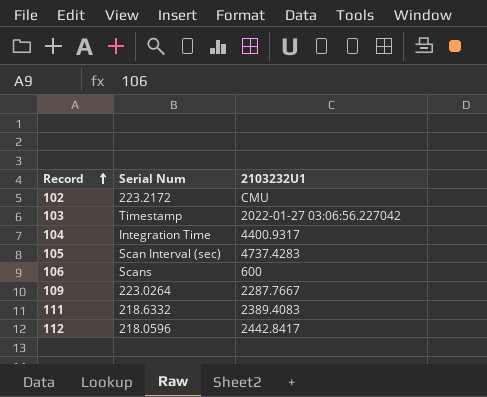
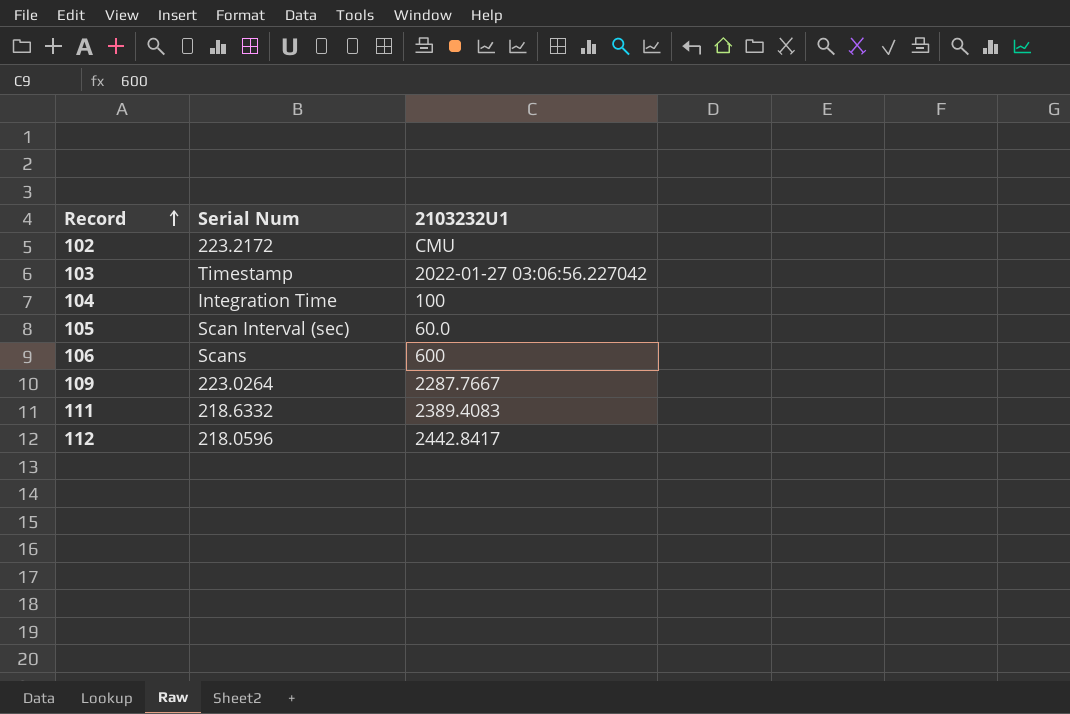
104 | 2103232U1: 4400.9317 -> 100
105 | 2103232U1: 4737.4283 -> 60.0

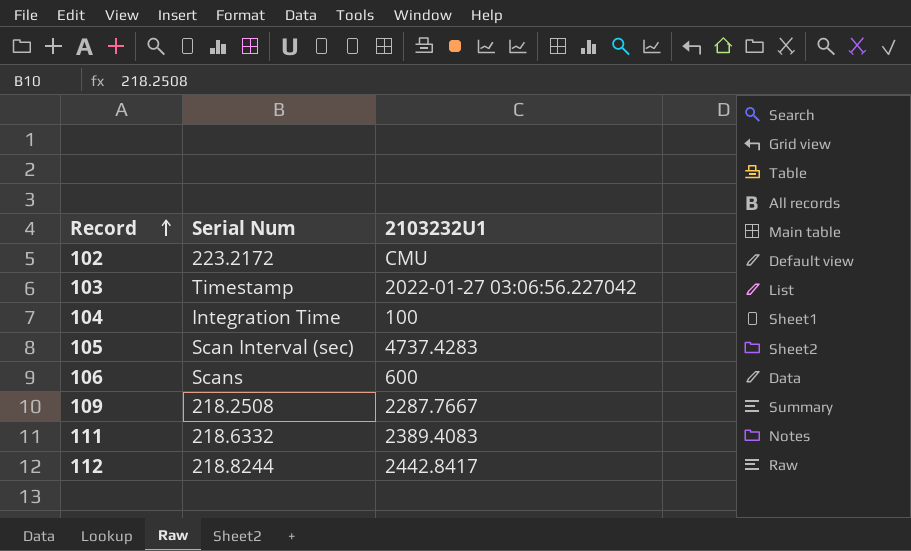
105 | 2103232U1: 60.0 -> 4737.4283
109 | Serial Num: 223.0264 -> 218.2508
112 | Serial Num: 218.0596 -> 218.8244

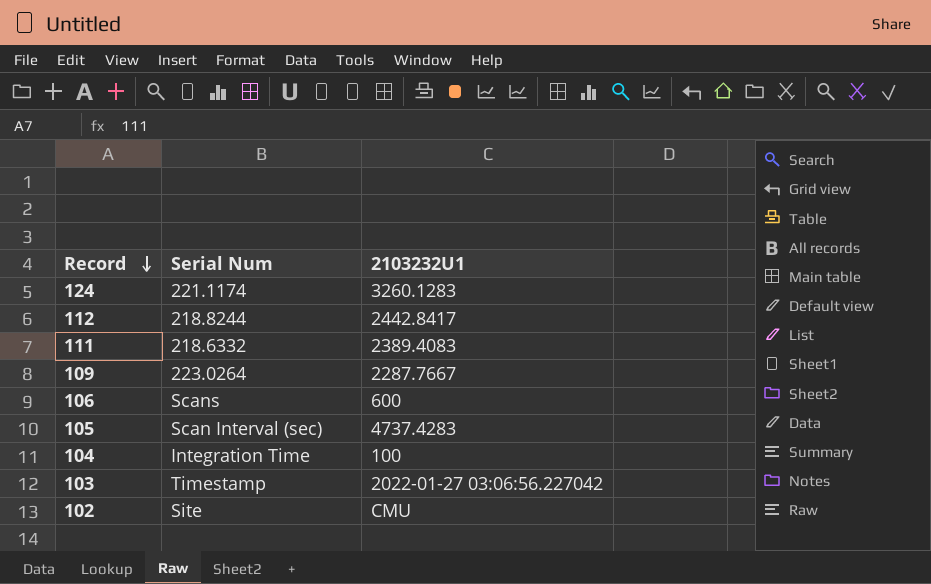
row order: Record ascending -> Record descending
row 124: none -> 221.1174 | 3260.1283
109 | Serial Num: 218.2508 -> 223.0264
102 | Serial Num: 223.2172 -> Site

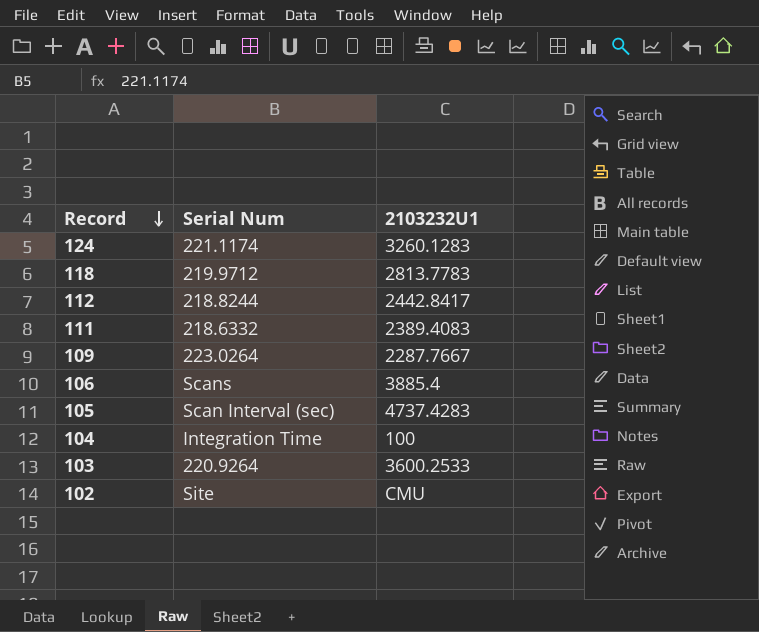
row 118: none -> 219.9712 | 2813.7783
106 | 2103232U1: 600 -> 3885.4
103 | Serial Num: Timestamp -> 220.9264
103 | 2103232U1: 2022-01-27 03:06:56.227042 -> 3600.2533

